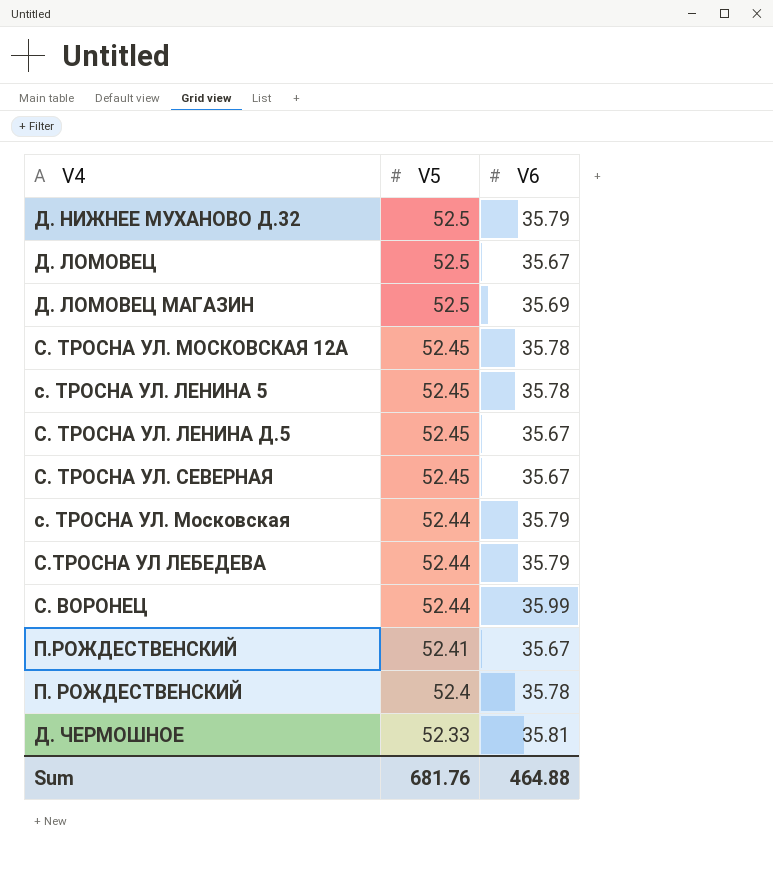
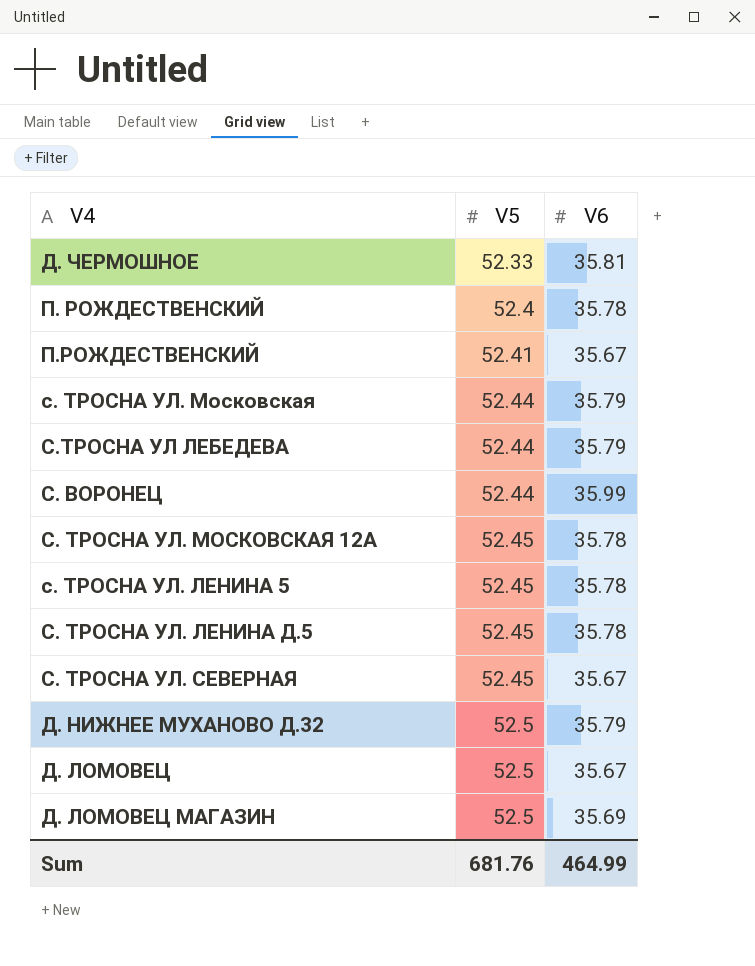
row order: V5 descending -> V5 ascending
С. ТРОСНА УЛ. ЛЕНИНА Д.5 | V6: 35.67 -> 35.78
Sum | V6: 464.88 -> 464.99

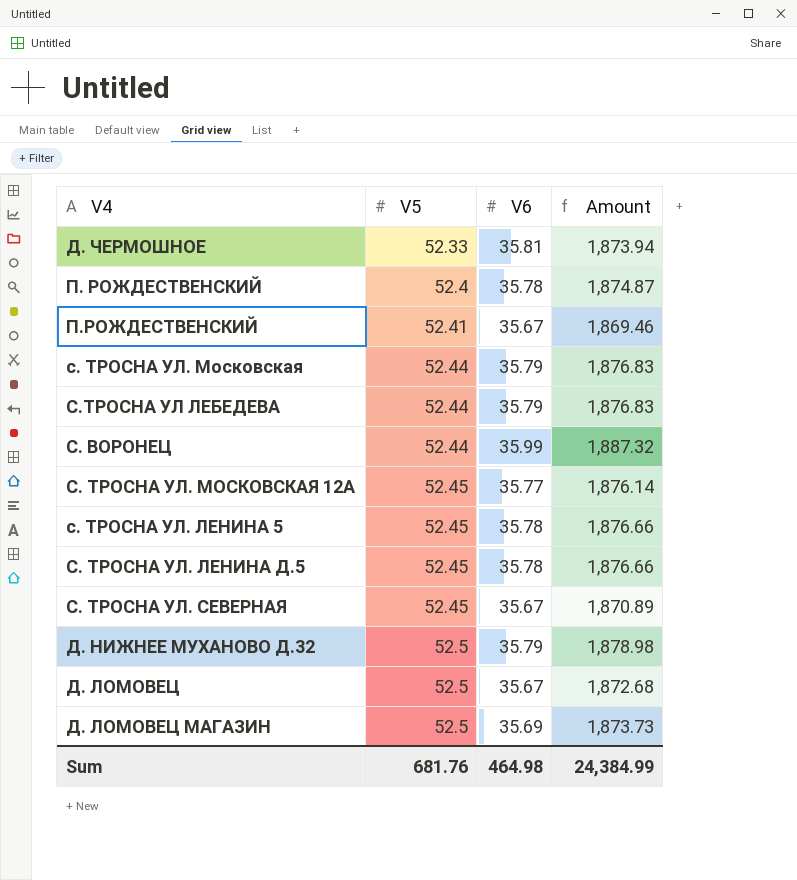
column Amount | formula: none -> [V5] * [V6]
С. ТРОСНА УЛ. МОСКОВСКАЯ 12А | V6: 35.78 -> 35.77
Sum | V6: 464.99 -> 464.98

